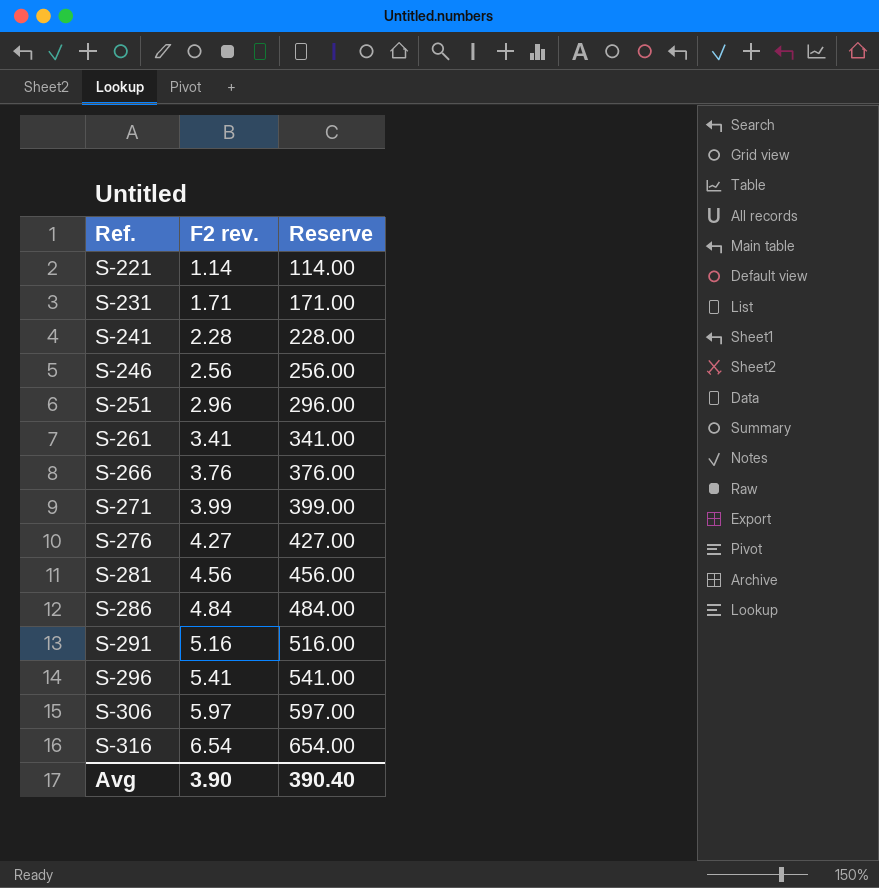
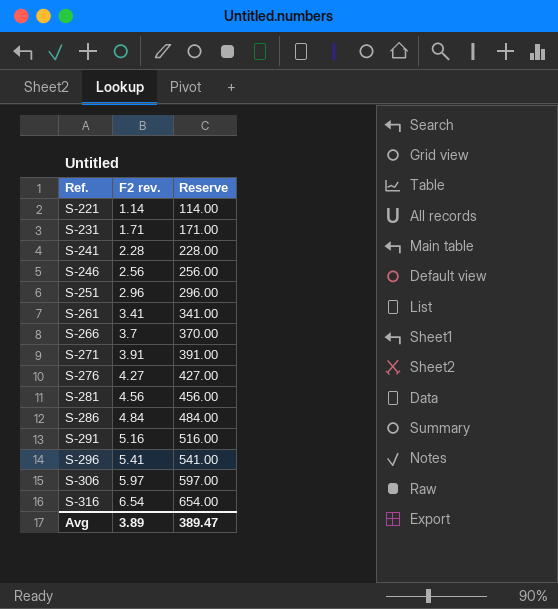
S-266 | F2 rev.: 3.76 -> 3.7
S-266 | Reserve: 376.00 -> 370.00
S-271 | F2 rev.: 3.99 -> 3.91
S-271 | Reserve: 399.00 -> 391.00
Avg | F2 rev.: 3.90 -> 3.89
Avg | Reserve: 390.40 -> 389.47

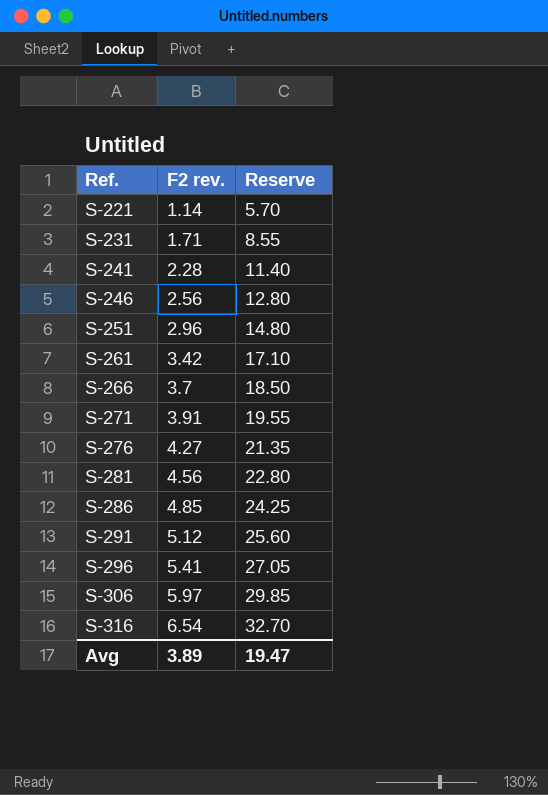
column Reserve | formula: [F2 rev.] * 100 -> [F2 rev.] * 5
S-261 | F2 rev.: 3.41 -> 3.42
S-286 | F2 rev.: 4.84 -> 4.85
S-291 | F2 rev.: 5.16 -> 5.12
Avg | Reserve: 389.47 -> 19.47

